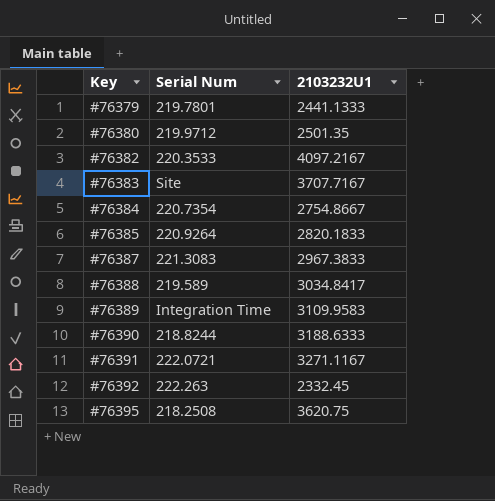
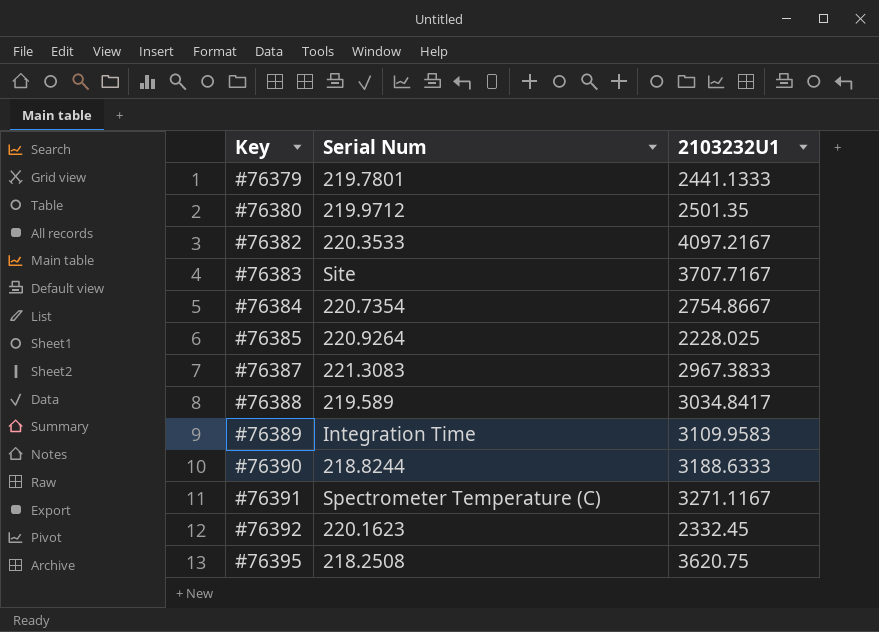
#76385 | 2103232U1: 2820.1833 -> 2228.025
#76391 | Serial Num: 222.0721 -> Spectrometer Temperature (C)
#76392 | Serial Num: 222.263 -> 220.1623

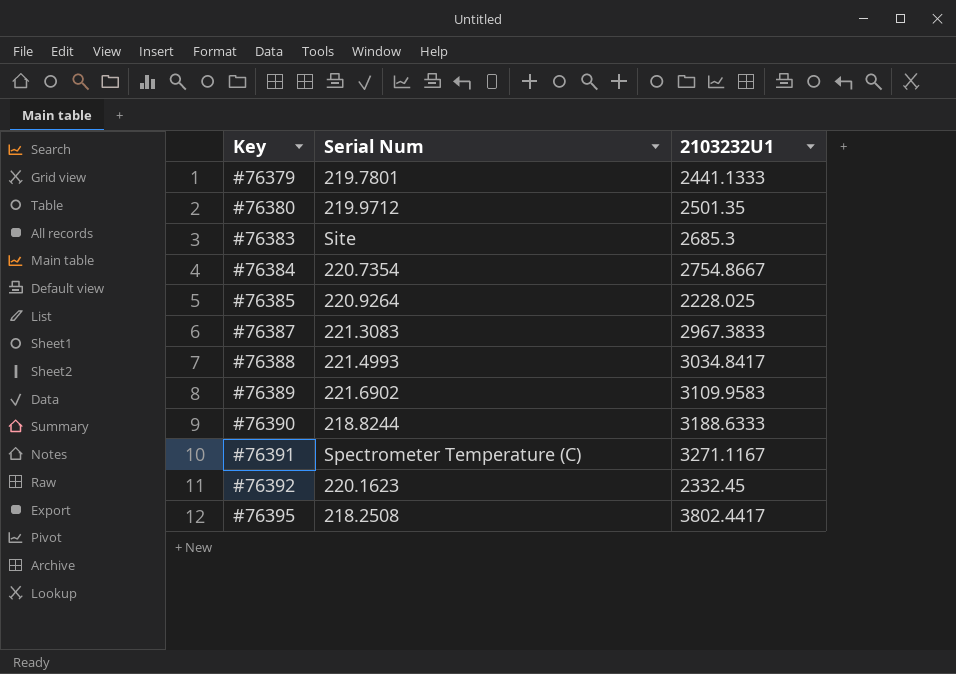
row #76382: 220.3533 | 4097.2167 -> none
#76383 | 2103232U1: 3707.7167 -> 2685.3
#76388 | Serial Num: 219.589 -> 221.4993
#76389 | Serial Num: Integration Time -> 221.6902
#76395 | 2103232U1: 3620.75 -> 3802.4417

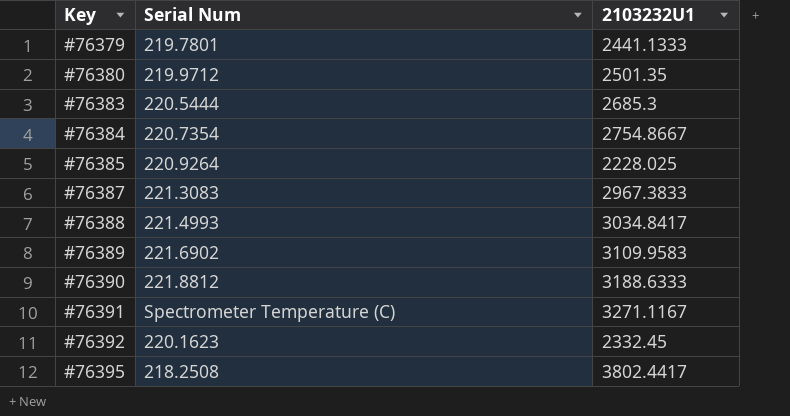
#76383 | Serial Num: Site -> 220.5444
#76390 | Serial Num: 218.8244 -> 221.8812

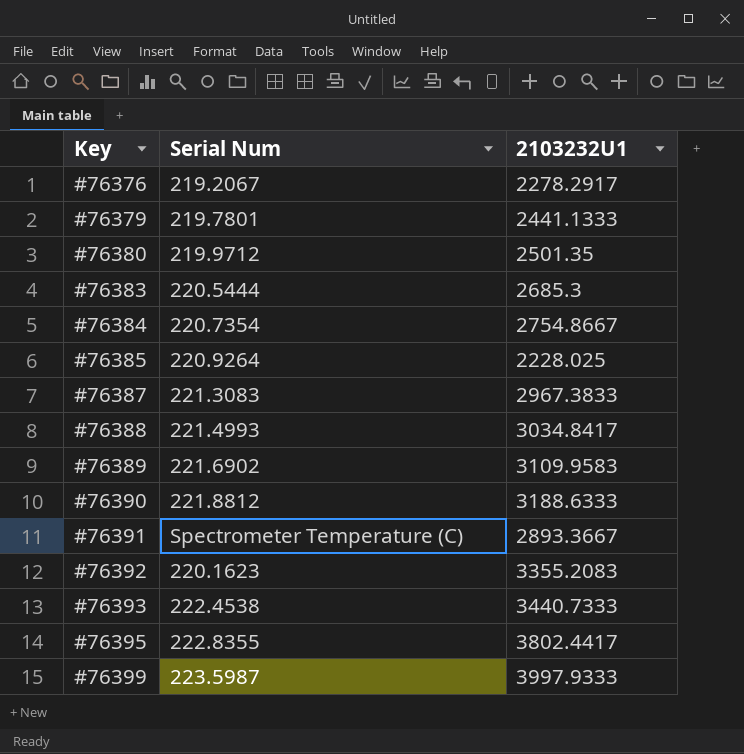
row #76376: none -> 219.2067 | 2278.2917
#76391 | 2103232U1: 3271.1167 -> 2893.3667
#76392 | 2103232U1: 2332.45 -> 3355.2083
row #76393: none -> 222.4538 | 3440.7333
#76395 | Serial Num: 218.2508 -> 222.8355
row #76399: none -> 223.5987 | 3997.9333

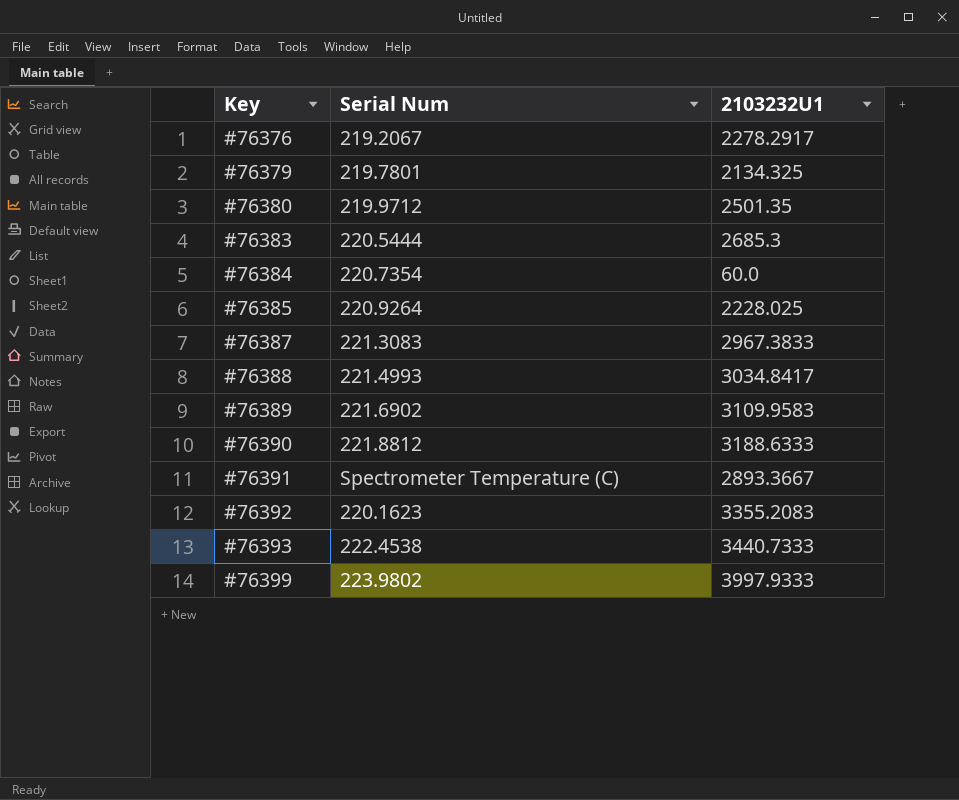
row #76395: 222.8355 | 3802.4417 -> none
#76379 | 2103232U1: 2441.1333 -> 2134.325
#76384 | 2103232U1: 2754.8667 -> 60.0
#76399 | Serial Num: 223.5987 -> 223.9802

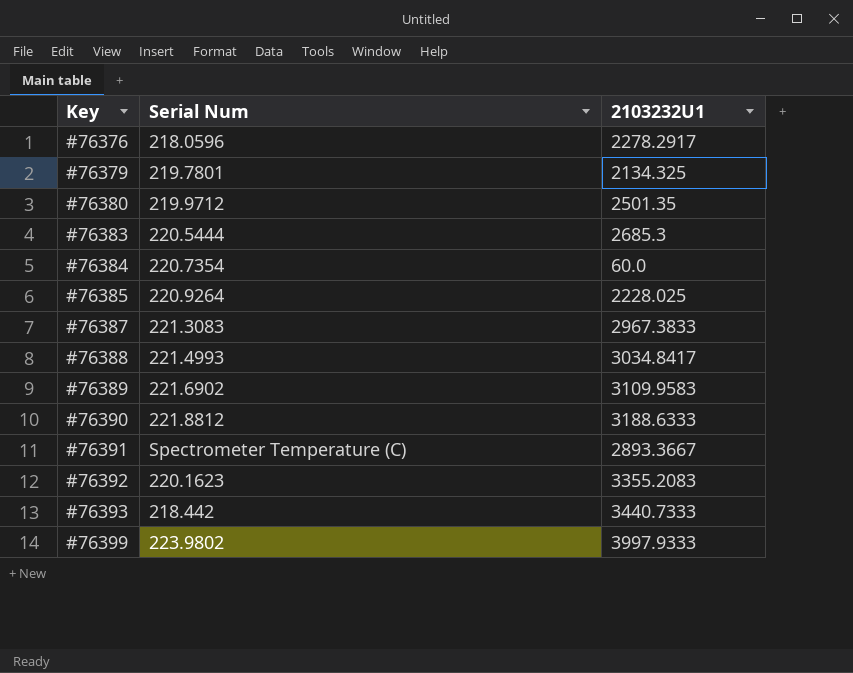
#76376 | Serial Num: 219.2067 -> 218.0596
#76393 | Serial Num: 222.4538 -> 218.442

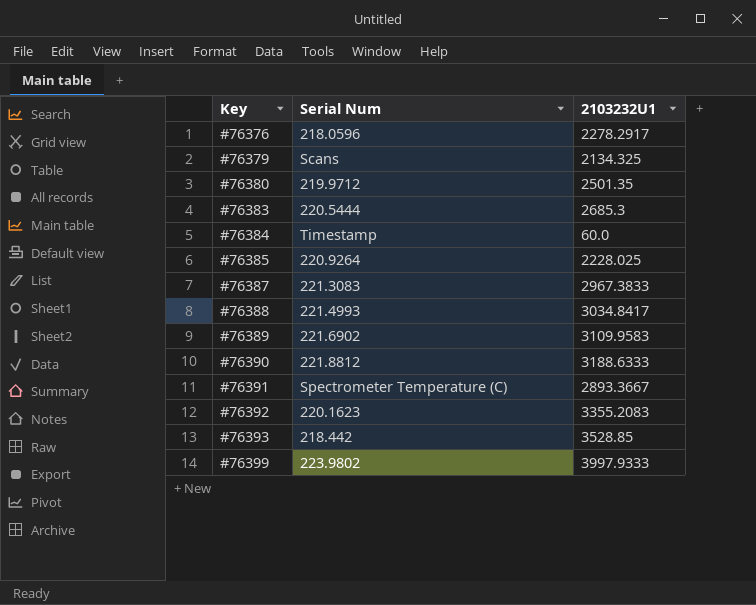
#76379 | Serial Num: 219.7801 -> Scans
#76384 | Serial Num: 220.7354 -> Timestamp
#76393 | 2103232U1: 3440.7333 -> 3528.85

